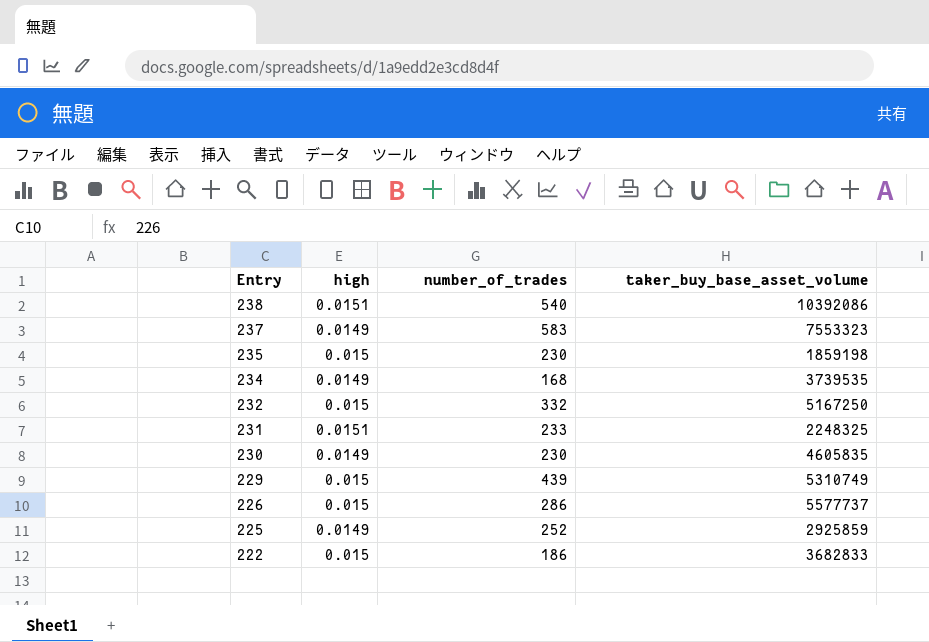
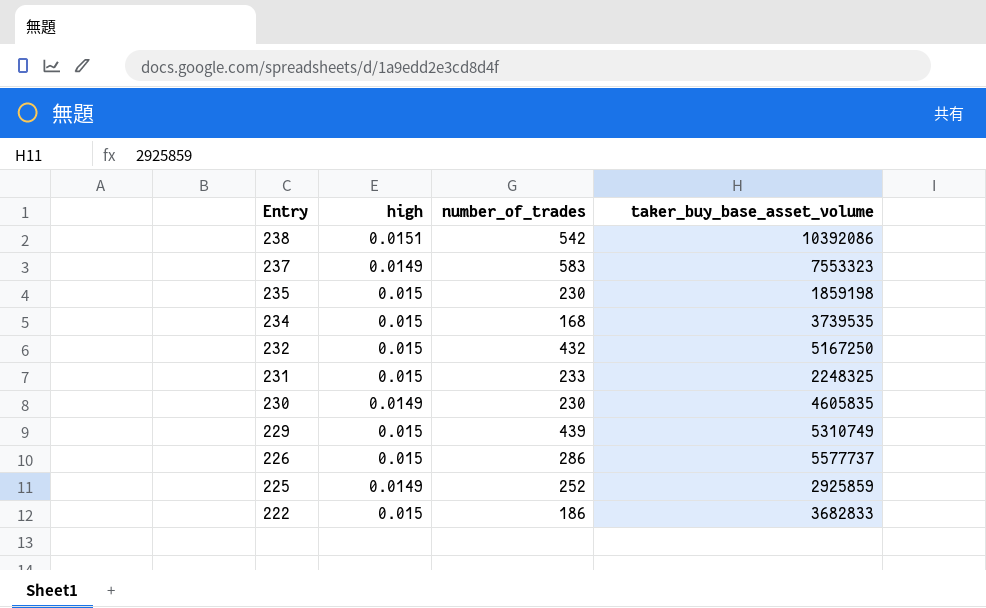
238 | number_of_trades: 540 -> 542
234 | high: 0.0149 -> 0.015
232 | number_of_trades: 332 -> 432
231 | high: 0.0151 -> 0.015

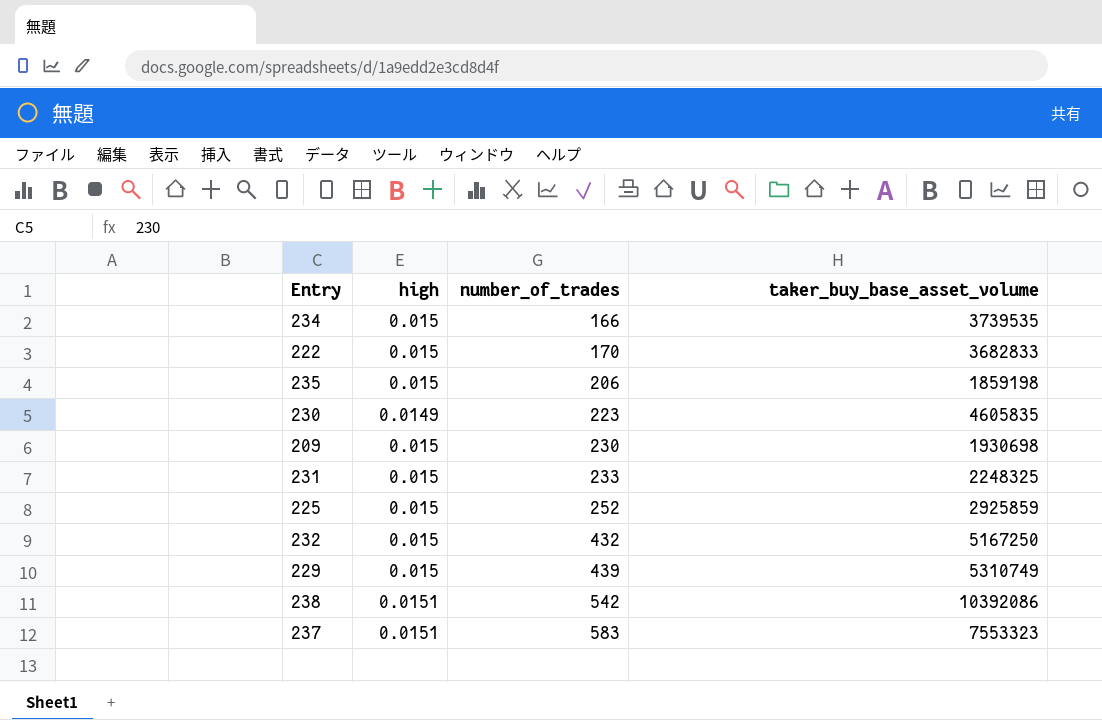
row order: Entry descending -> number_of_trades ascending
row 226: 0.015 | 286 | 5577737 -> none
234 | number_of_trades: 168 -> 166
222 | number_of_trades: 186 -> 170
235 | number_of_trades: 230 -> 206
230 | number_of_trades: 230 -> 223
row 209: none -> 0.015 | 230 | 1930698
225 | high: 0.0149 -> 0.015
237 | high: 0.0149 -> 0.0151

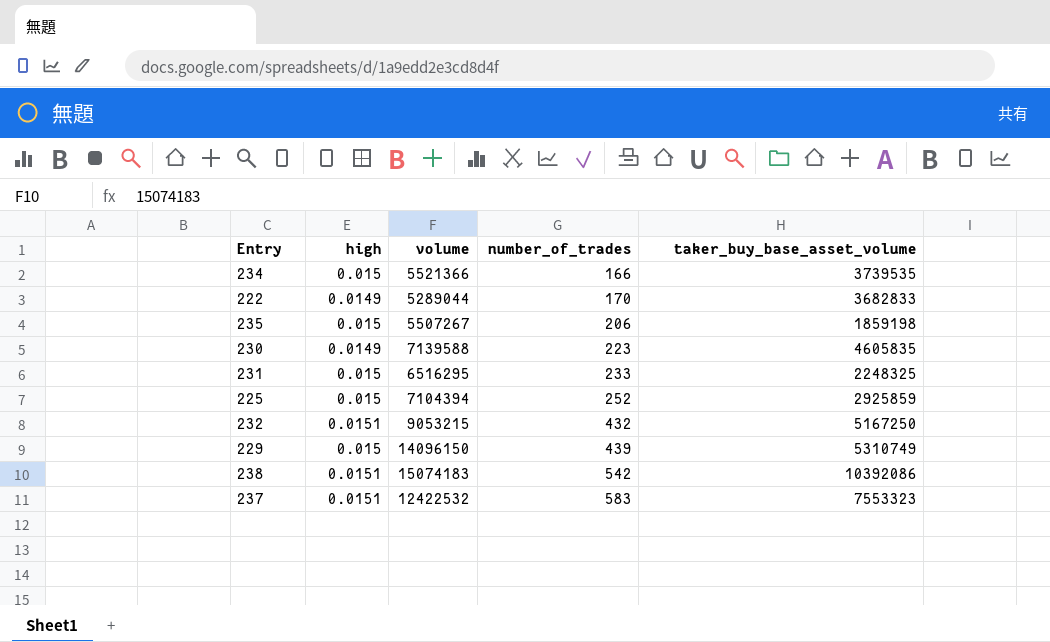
column volume | position: none -> 3
row 209: 0.015 | 230 | 1930698 -> none
222 | high: 0.015 -> 0.0149
232 | high: 0.015 -> 0.0151

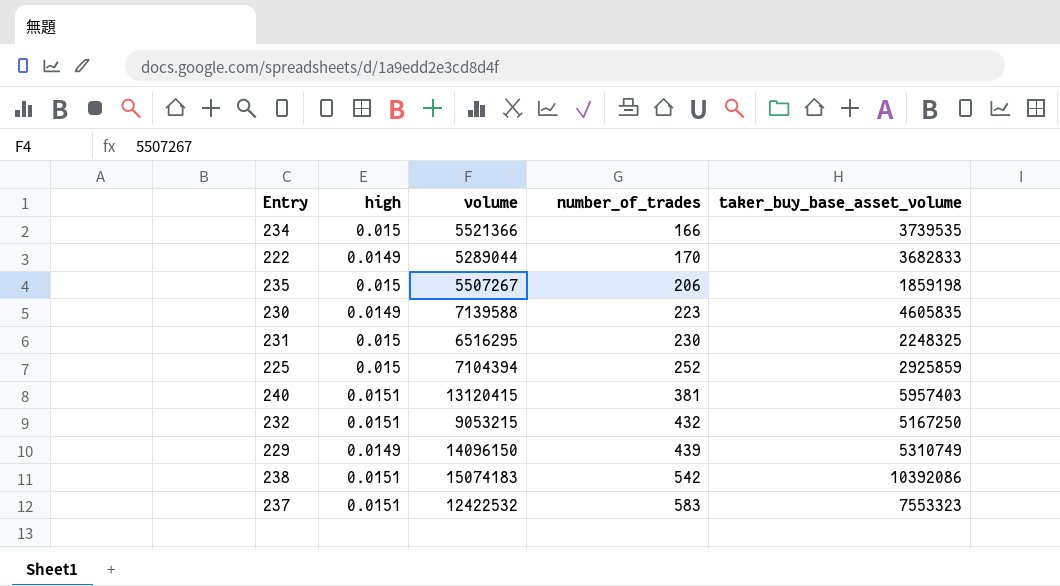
231 | number_of_trades: 233 -> 230
row 240: none -> 0.0151 | 13120415 | 381 | 5957403
229 | high: 0.015 -> 0.0149

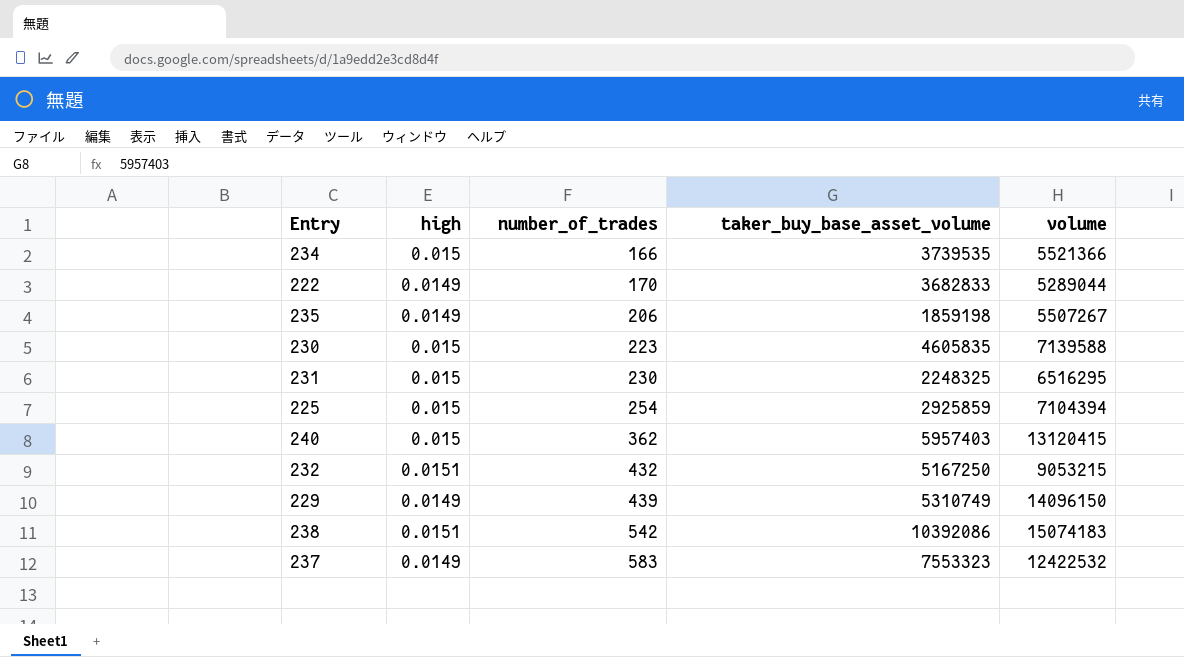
column volume | position: 3 -> 5
235 | high: 0.015 -> 0.0149
230 | high: 0.0149 -> 0.015
225 | number_of_trades: 252 -> 254
240 | high: 0.0151 -> 0.015
240 | number_of_trades: 381 -> 362
237 | high: 0.0151 -> 0.0149

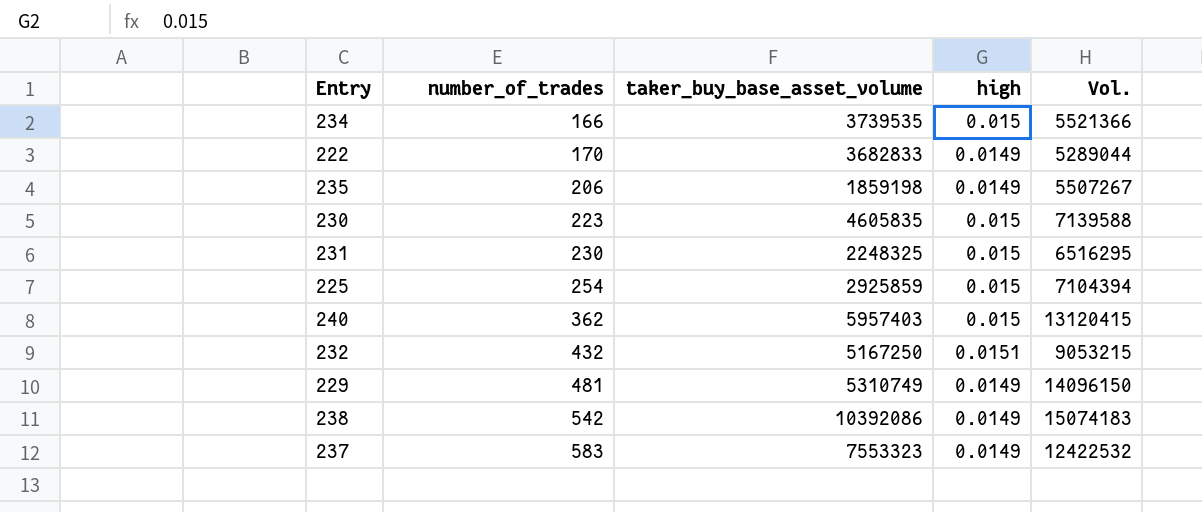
column high | position: 2 -> 4
column name: volume -> Vol.
229 | number_of_trades: 439 -> 481
238 | high: 0.0151 -> 0.0149

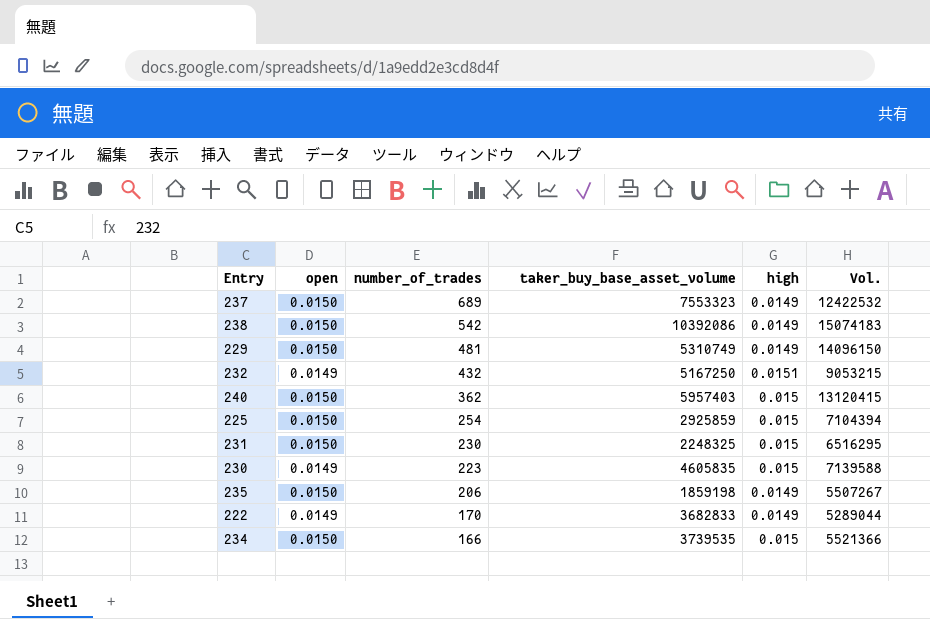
row order: number_of_trades ascending -> number_of_trades descending
column open | position: none -> 2
237 | number_of_trades: 583 -> 689

